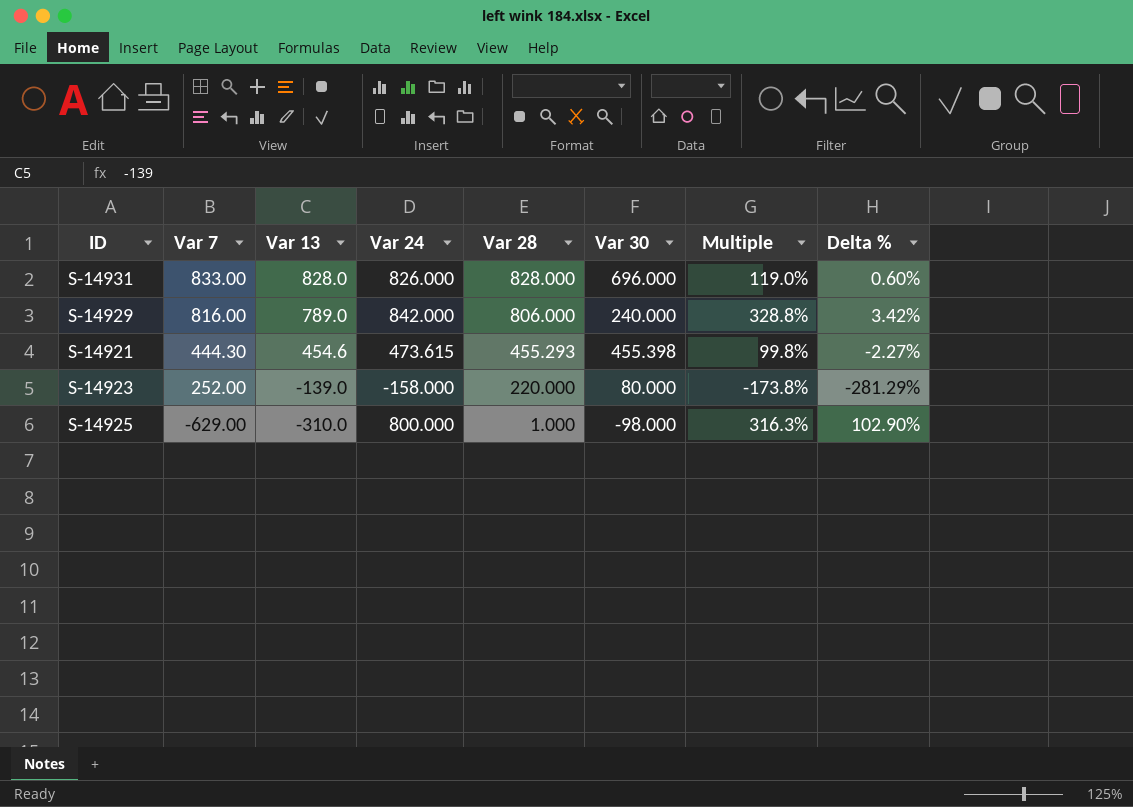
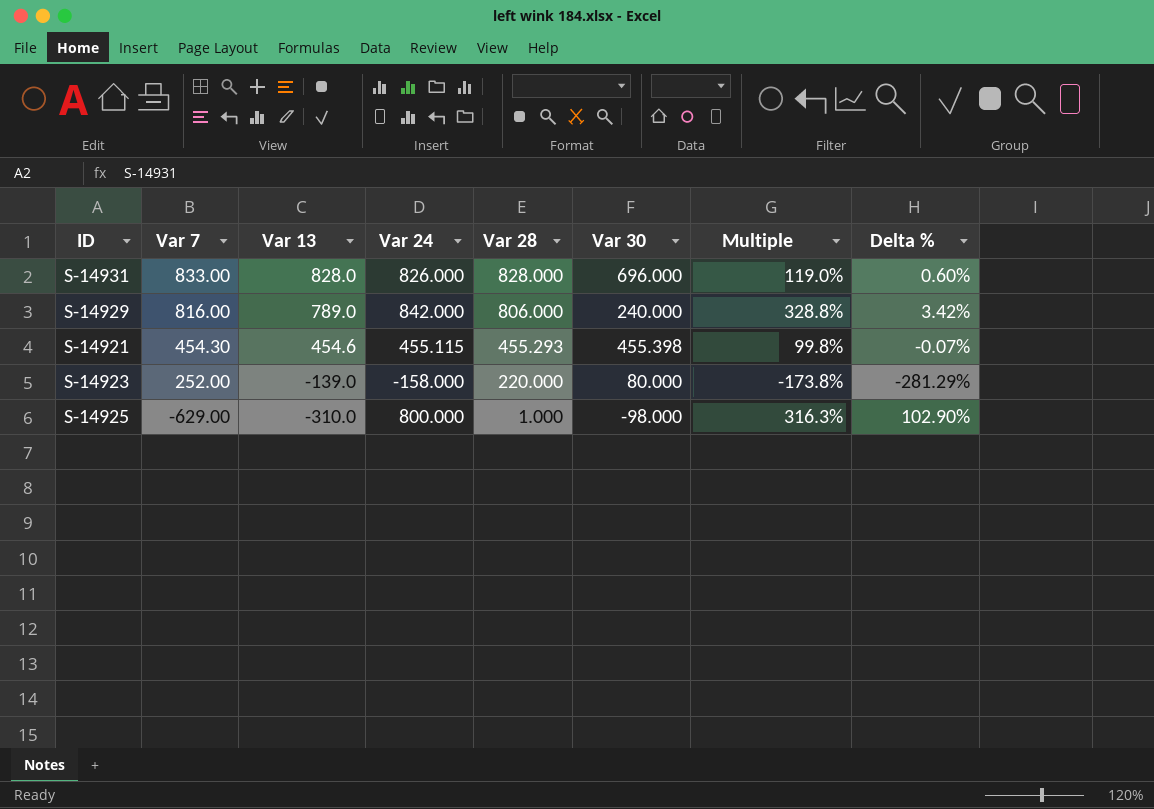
S-14921 | Var 7: 444.30 -> 454.30
S-14921 | Var 24: 473.615 -> 455.115
S-14921 | Delta %: -2.27% -> -0.07%

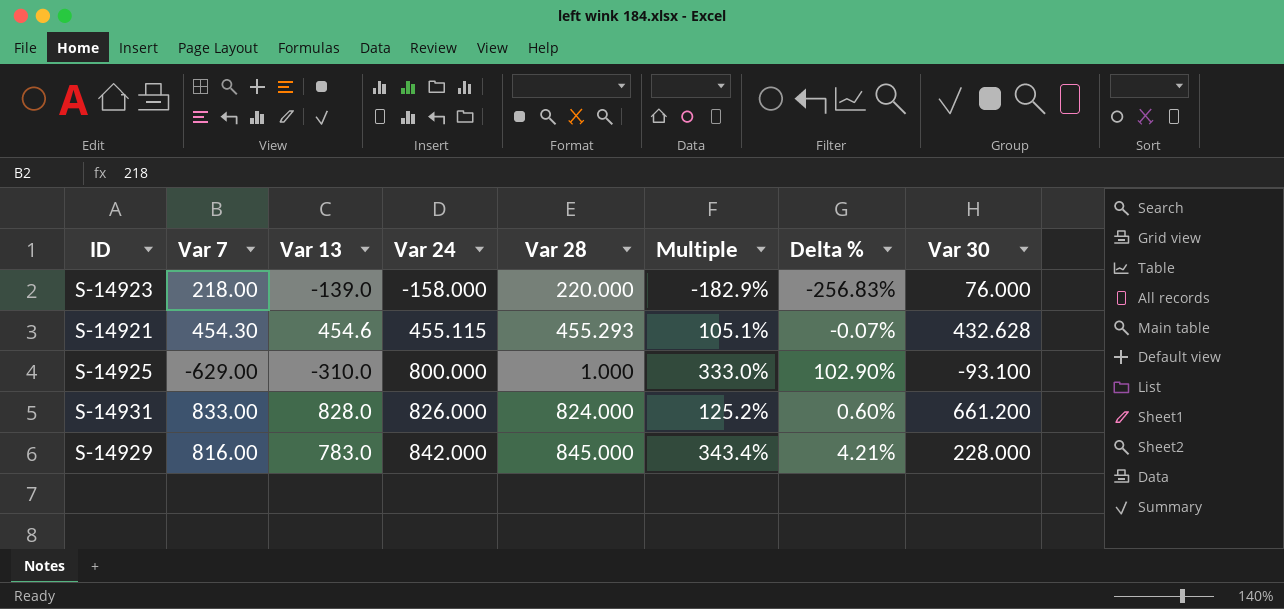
row order: Var 7 descending -> Var 24 ascending
column Var 30 | position: 6 -> 8
S-14923 | Var 7: 252.00 -> 218.00
S-14923 | Multiple: -173.8% -> -182.9%
S-14923 | Delta %: -281.29% -> -256.83%
S-14923 | Var 30: 80.000 -> 76.000
S-14921 | Multiple: 99.8% -> 105.1%
S-14921 | Var 30: 455.398 -> 432.628
S-14925 | Multiple: 316.3% -> 333.0%
S-14925 | Var 30: -98.000 -> -93.100
S-14931 | Var 28: 828.000 -> 824.000
S-14931 | Multiple: 119.0% -> 125.2%
S-14931 | Var 30: 696.000 -> 661.200
S-14929 | Var 13: 789.0 -> 783.0
S-14929 | Var 28: 806.000 -> 845.000
S-14929 | Multiple: 328.8% -> 343.4%
S-14929 | Delta %: 3.42% -> 4.21%
S-14929 | Var 30: 240.000 -> 228.000

